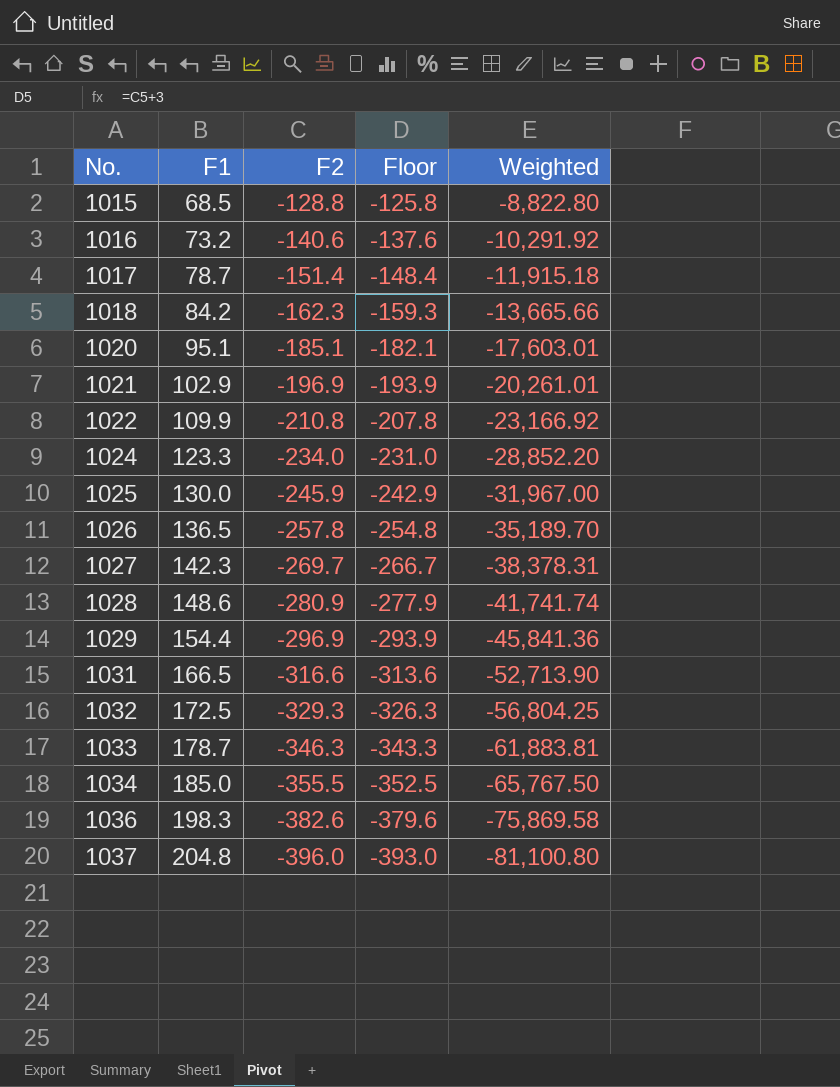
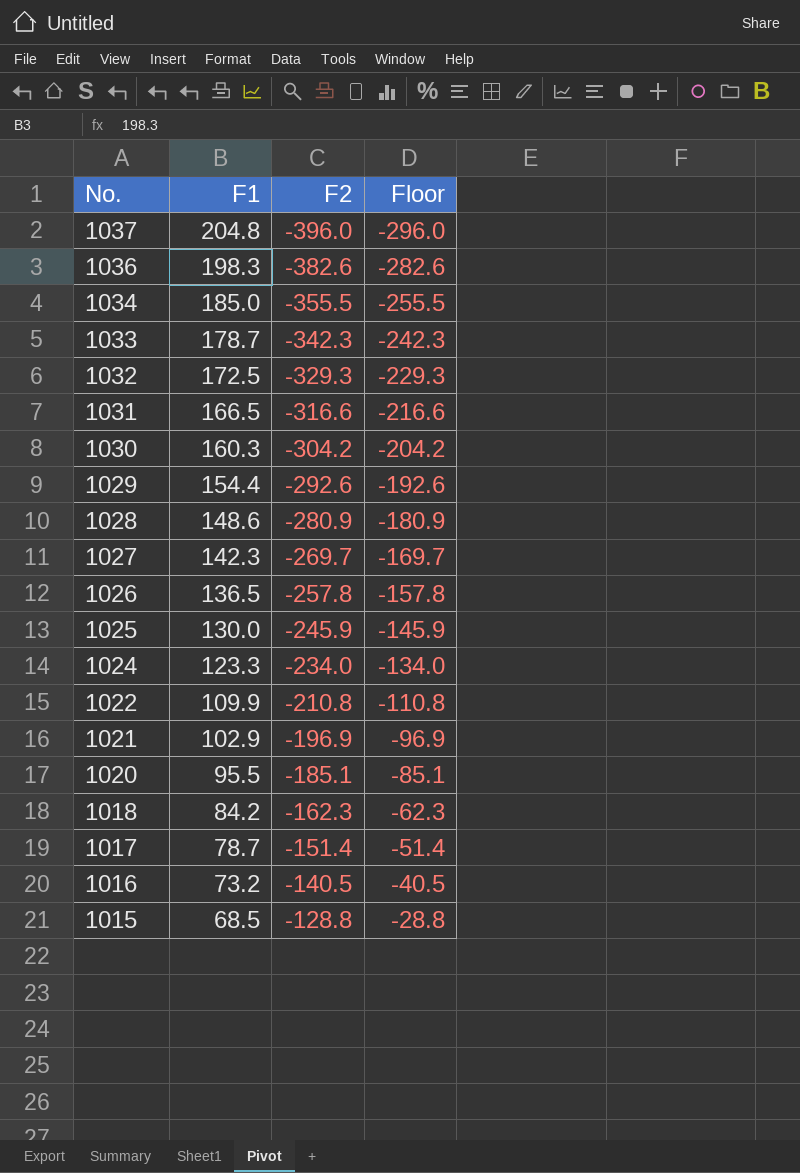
row order: No. ascending -> No. descending
column Weighted | formula: [F1] * [F2] -> none
column Floor | formula: [F2] + 3 -> [F2] + 100
1033 | F2: -346.3 -> -342.3
row 1030: none -> 160.3 | -304.2 | -204.2
1029 | F2: -296.9 -> -292.6
1020 | F1: 95.1 -> 95.5
1016 | F2: -140.6 -> -140.5

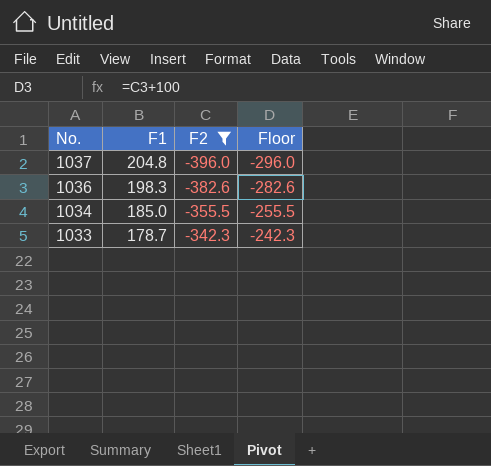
filter: none -> F2 <= -342.3

